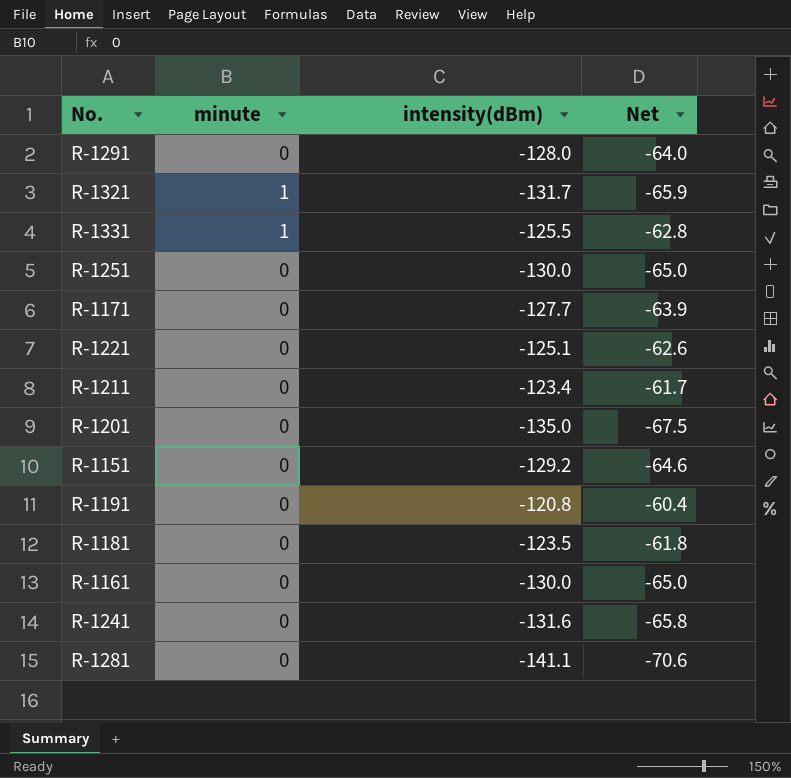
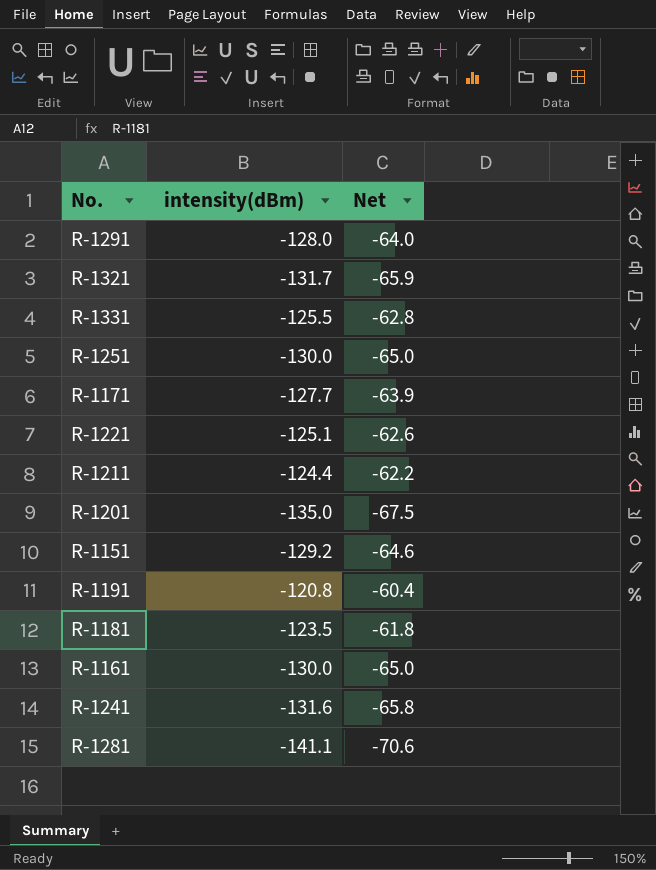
column minute | position: 2 -> none
R-1211 | intensity(dBm): -123.4 -> -124.4
R-1211 | Net: -61.7 -> -62.2

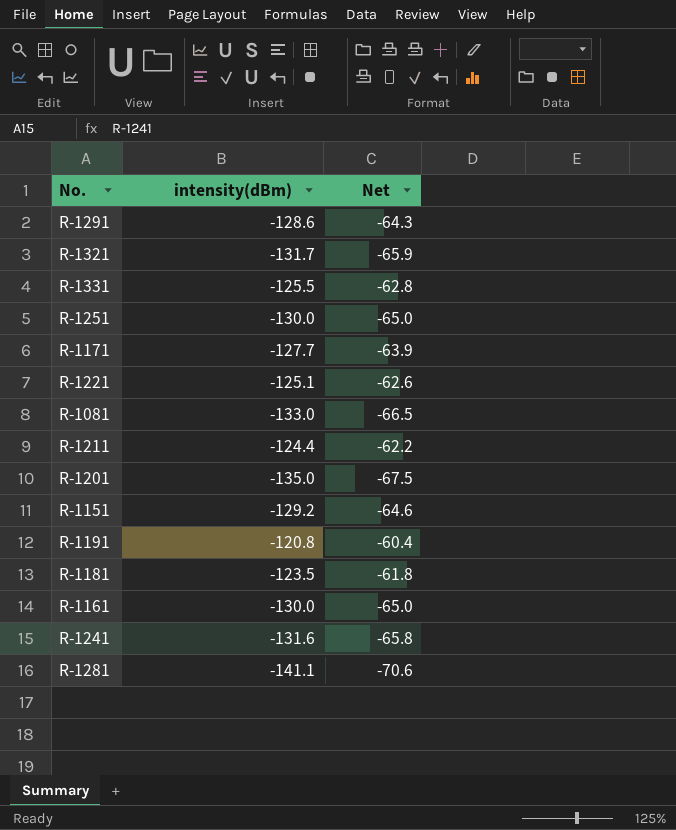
R-1291 | intensity(dBm): -128.0 -> -128.6
R-1291 | Net: -64.0 -> -64.3
row R-1081: none -> -133.0 | -66.5

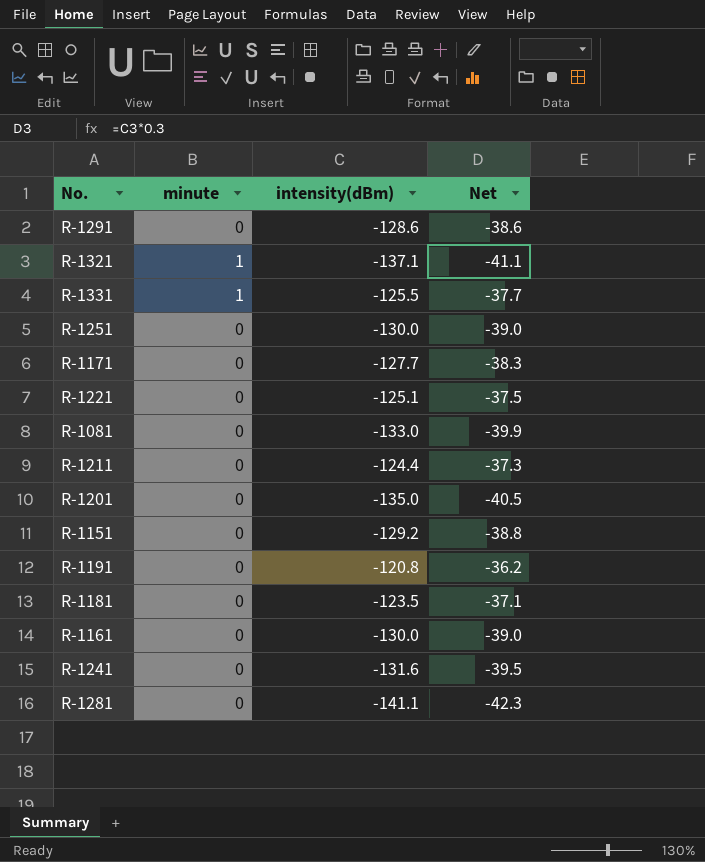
column minute | position: none -> 2
column Net | formula: [intensity(dBm)] * 0.5 -> [intensity(dBm)] * 0.3
R-1321 | intensity(dBm): -131.7 -> -137.1

